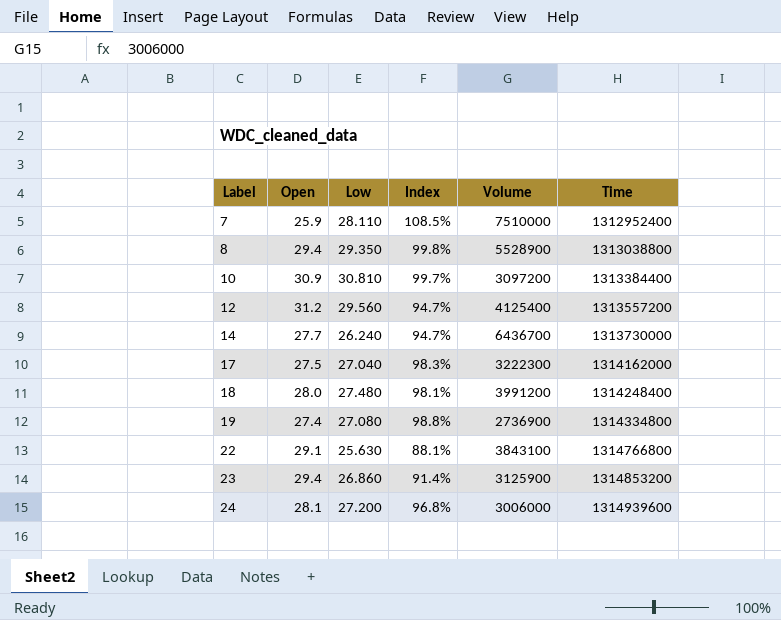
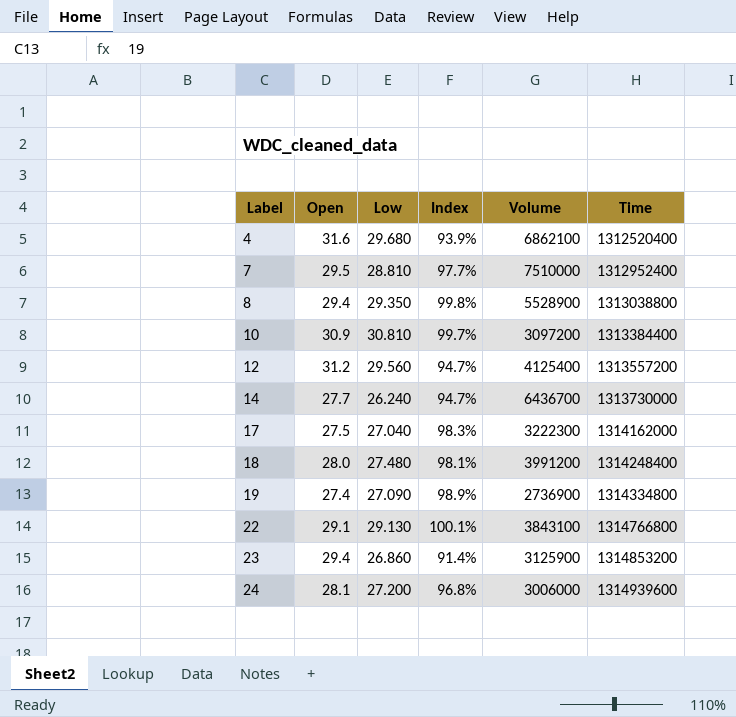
row 4: none -> 31.6 | 29.680 | 93.9% | 6862100 | 1312520400
7 | Open: 25.9 -> 29.5
7 | Low: 28.110 -> 28.810
7 | Index: 108.5% -> 97.7%
19 | Low: 27.080 -> 27.090
19 | Index: 98.8% -> 98.9%
22 | Low: 25.630 -> 29.130
22 | Index: 88.1% -> 100.1%

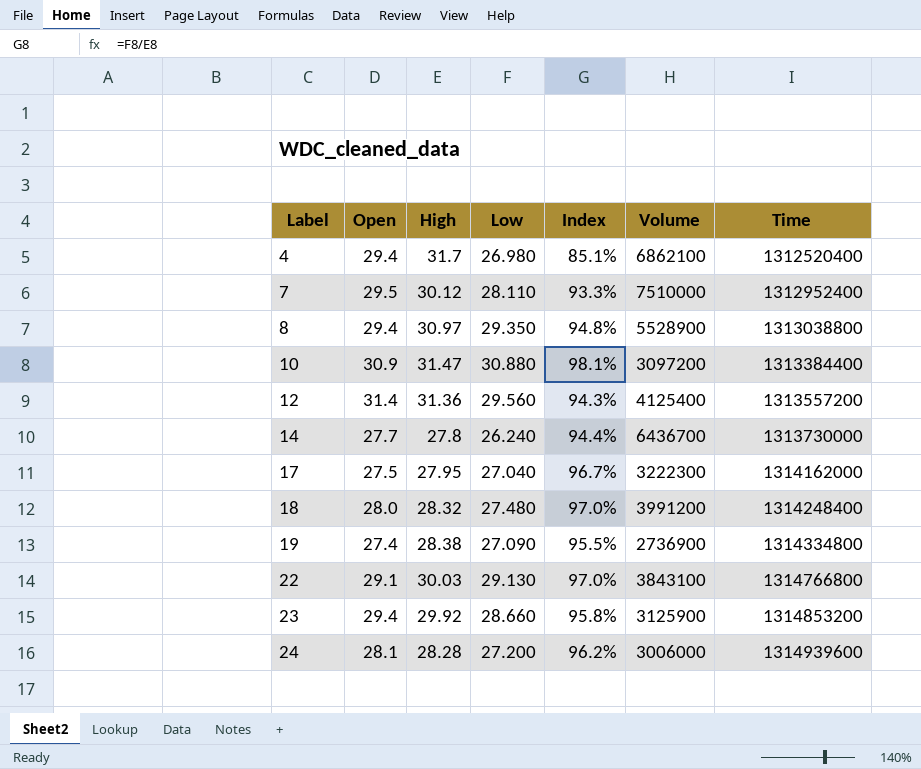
column High | position: none -> 3
column Index | formula: [Low] / [Open] -> [Low] / [High]
4 | Open: 31.6 -> 29.4
4 | Low: 29.680 -> 26.980
7 | Low: 28.810 -> 28.110
10 | Low: 30.810 -> 30.880
12 | Open: 31.2 -> 31.4
23 | Low: 26.860 -> 28.660

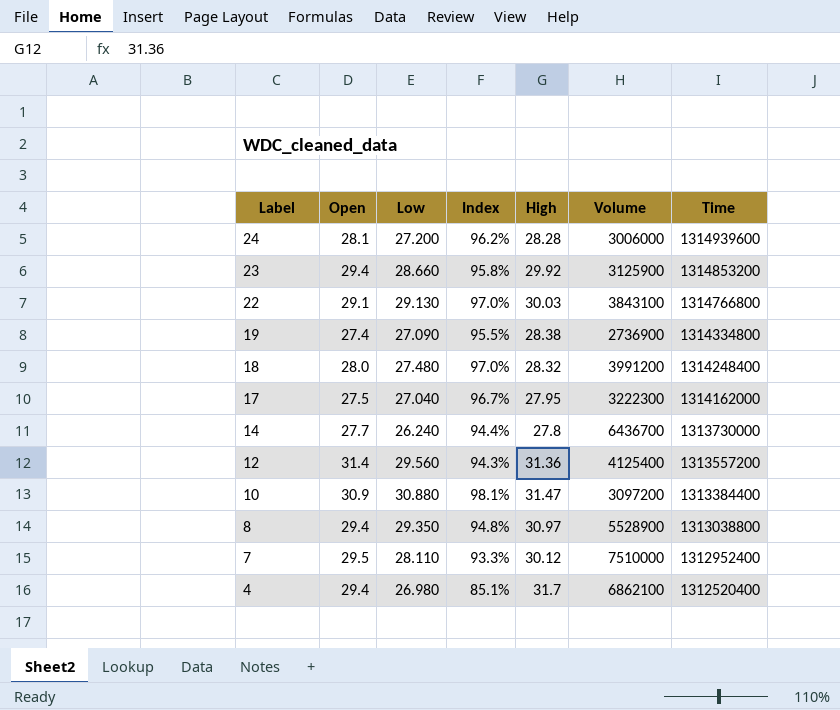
row order: Label ascending -> Label descending
column High | position: 3 -> 5

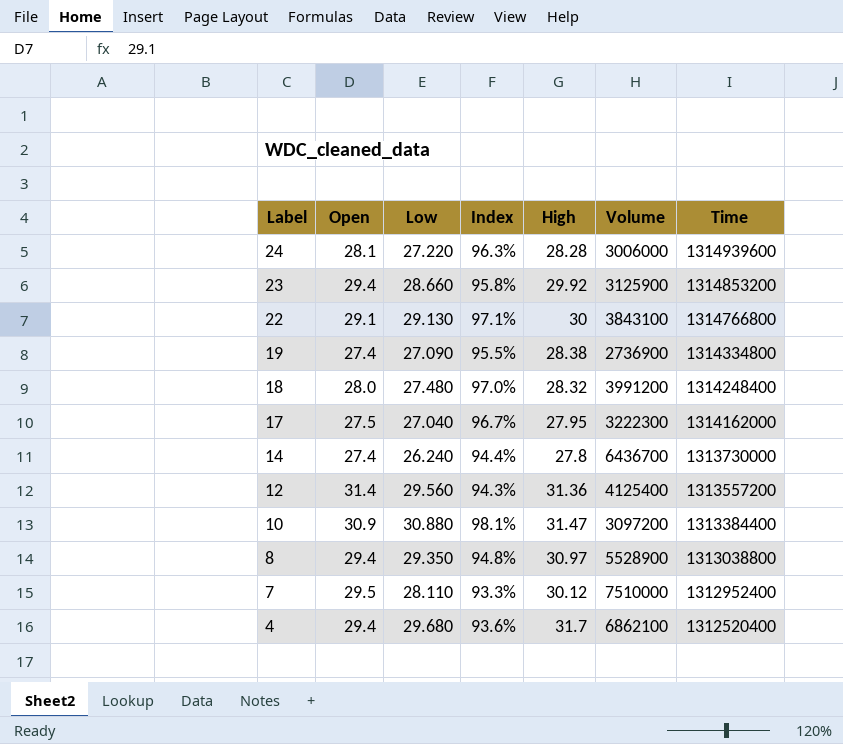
24 | Low: 27.200 -> 27.220
24 | Index: 96.2% -> 96.3%
22 | Index: 97.0% -> 97.1%
22 | High: 30.03 -> 30
14 | Open: 27.7 -> 27.4
4 | Low: 26.980 -> 29.680
4 | Index: 85.1% -> 93.6%

